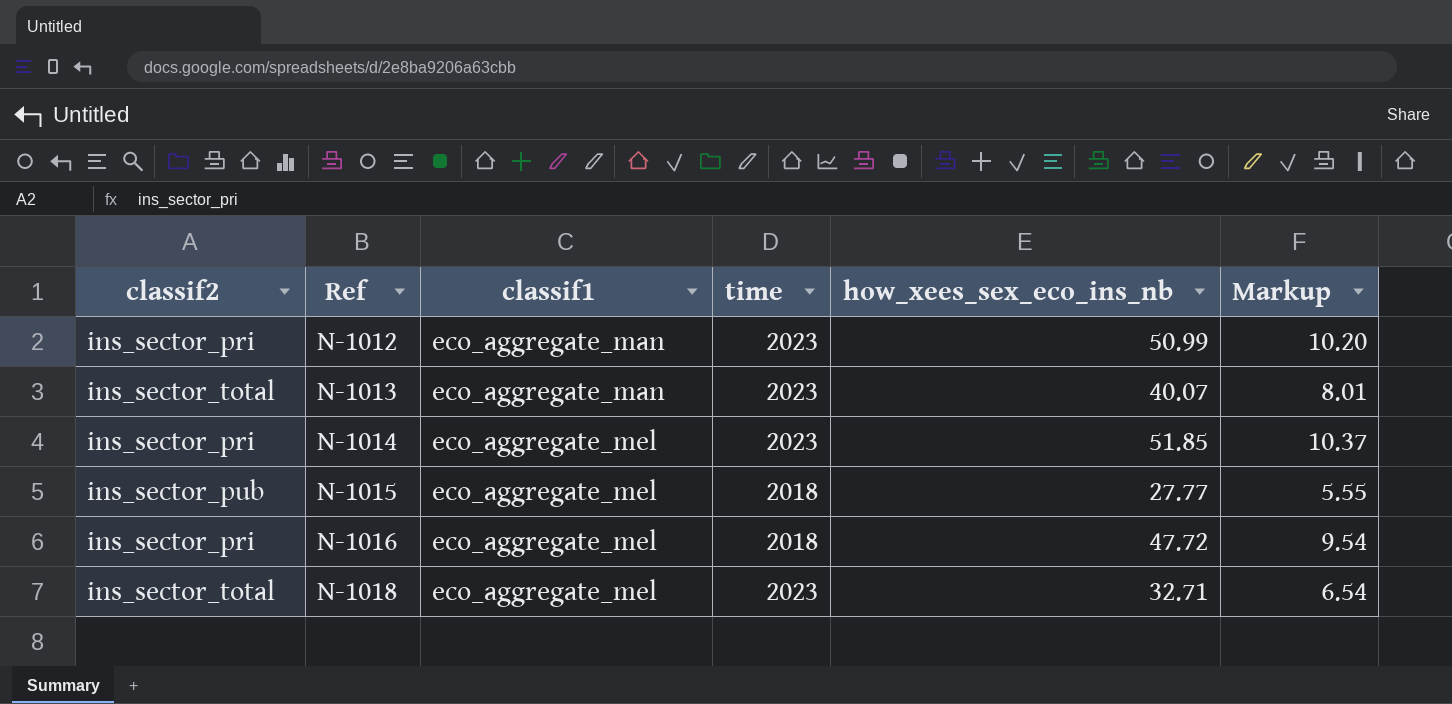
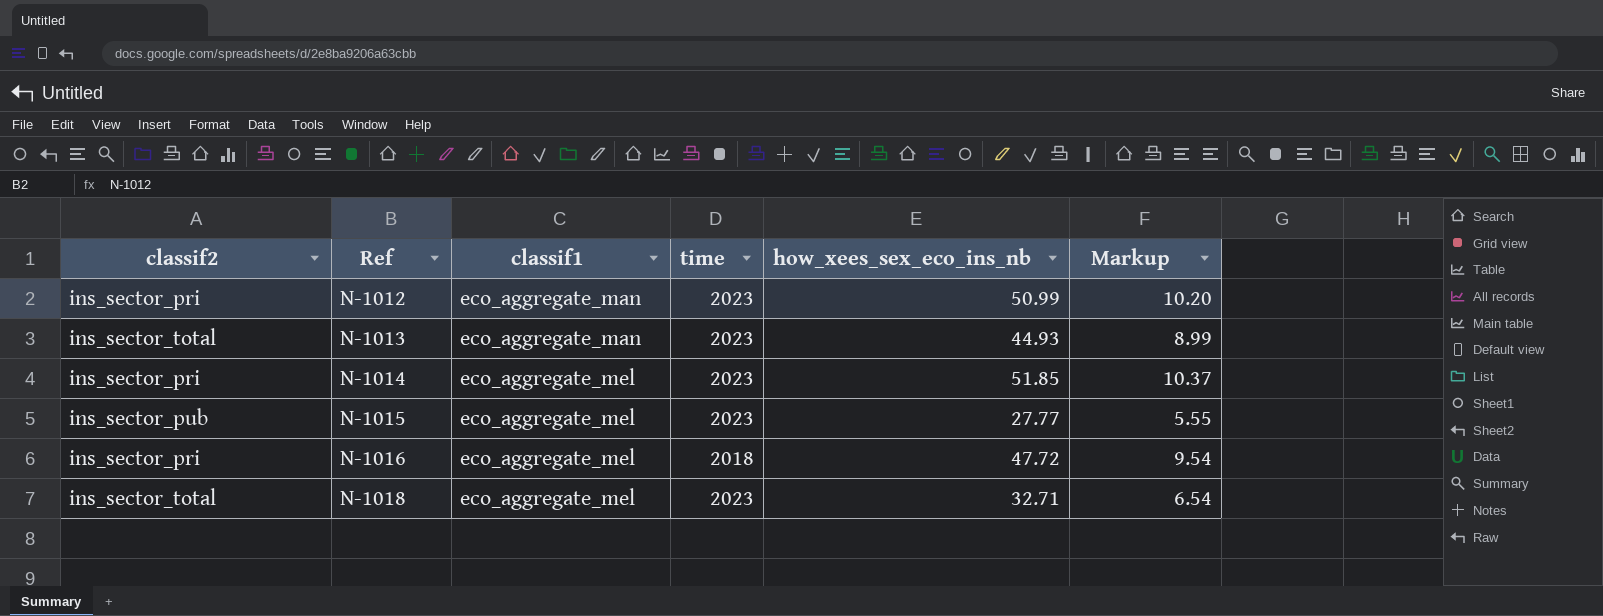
N-1013 | how_xees_sex_eco_ins_nb: 40.07 -> 44.93
N-1013 | Markup: 8.01 -> 8.99
N-1015 | time: 2018 -> 2023

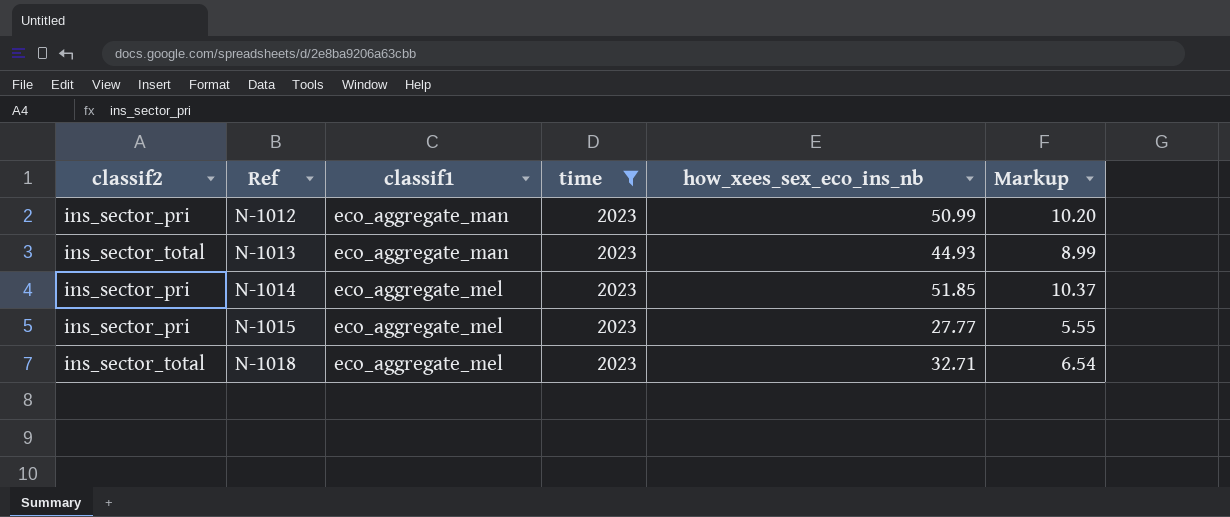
filter: none -> time = 2023
N-1015 | classif2: ins_sector_pub -> ins_sector_pri

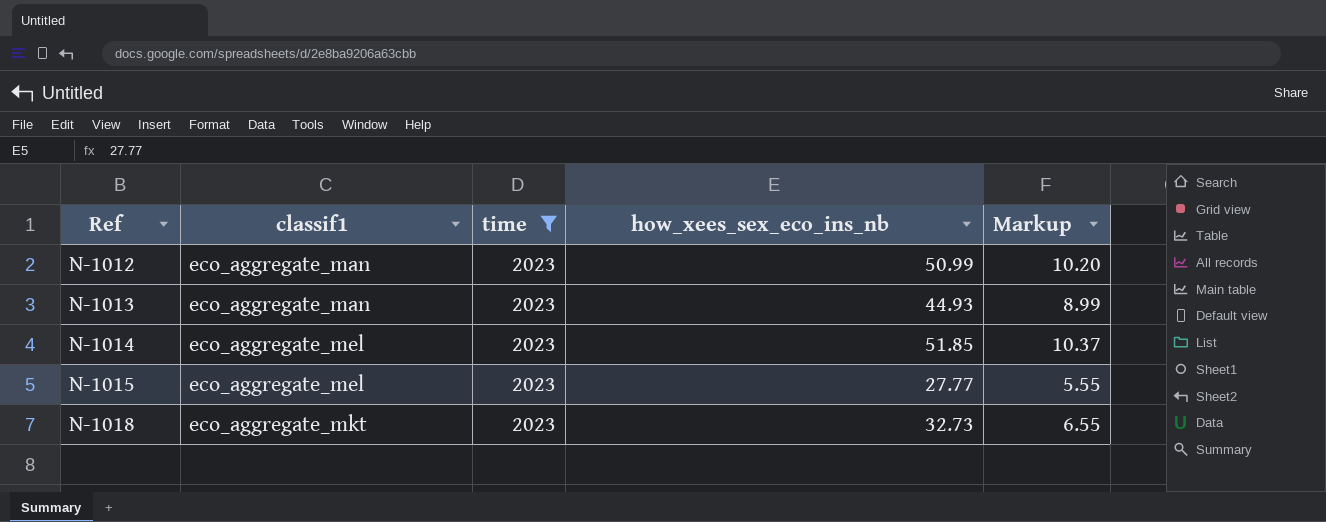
column classif2 | position: 1 -> none
N-1018 | classif1: eco_aggregate_mel -> eco_aggregate_mkt
N-1018 | how_xees_sex_eco_ins_nb: 32.71 -> 32.73
N-1018 | Markup: 6.54 -> 6.55

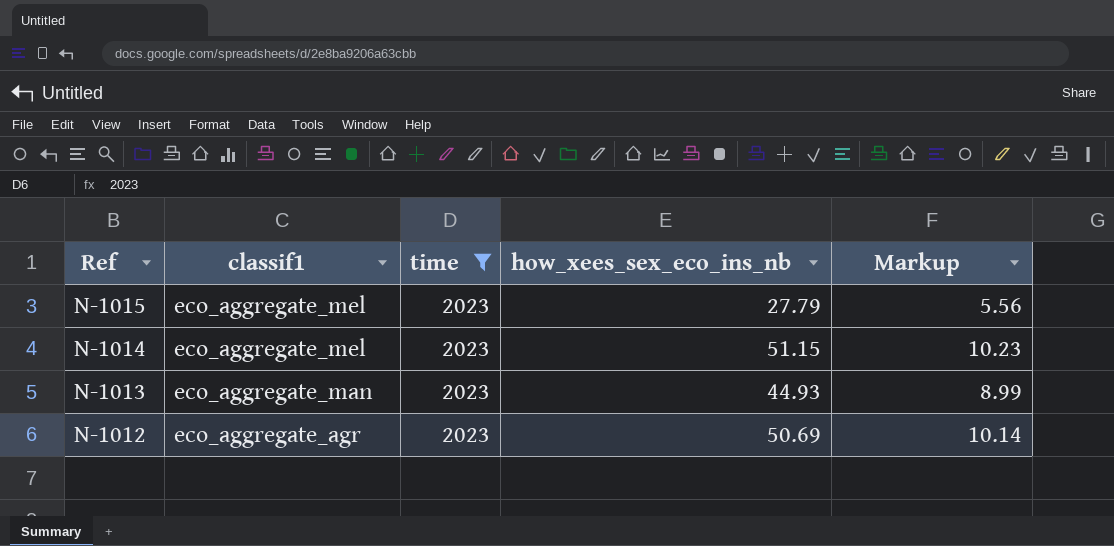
row order: Ref ascending -> Ref descending
row N-1018: eco_aggregate_mkt | 2023 | 32.73 | 6.55 -> none
N-1015 | how_xees_sex_eco_ins_nb: 27.77 -> 27.79
N-1015 | Markup: 5.55 -> 5.56
N-1014 | how_xees_sex_eco_ins_nb: 51.85 -> 51.15
N-1014 | Markup: 10.37 -> 10.23
N-1012 | classif1: eco_aggregate_man -> eco_aggregate_agr
N-1012 | how_xees_sex_eco_ins_nb: 50.99 -> 50.69
N-1012 | Markup: 10.20 -> 10.14

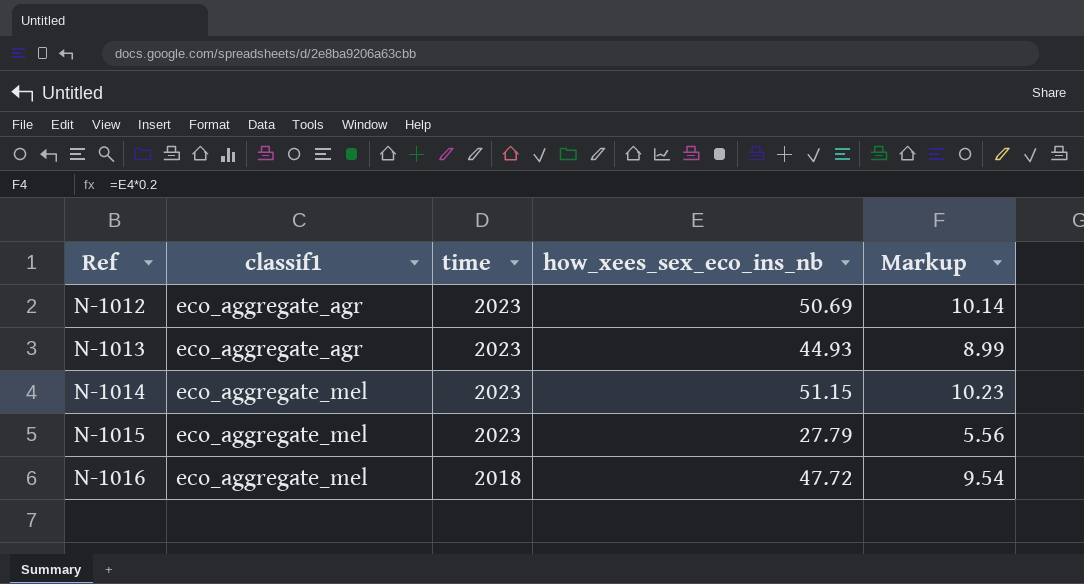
filter: time = 2023 -> none
row order: Ref descending -> Ref ascending
N-1013 | classif1: eco_aggregate_man -> eco_aggregate_agr

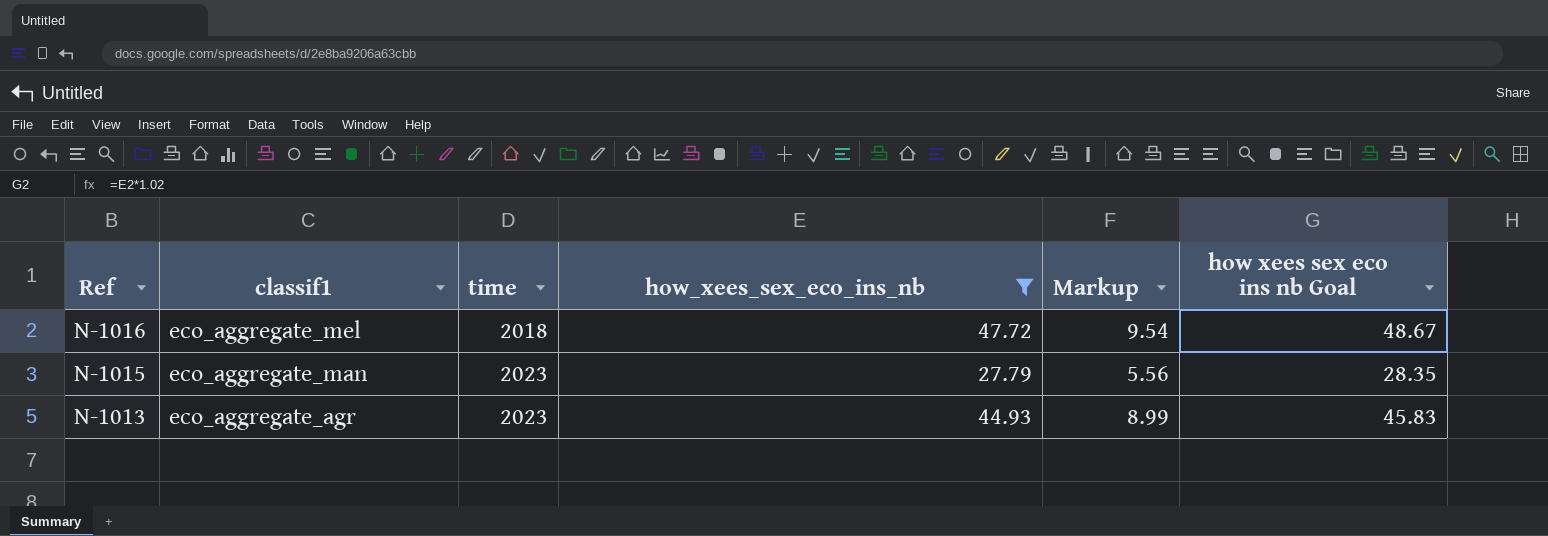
filter: none -> how_xees_sex_eco_ins_nb <= 47.72
row order: Ref ascending -> Ref descending
column how xees sex eco ins nb Goal | formula: none -> [how_xees_sex_eco_ins_nb] * 1.02
N-1015 | classif1: eco_aggregate_mel -> eco_aggregate_man

